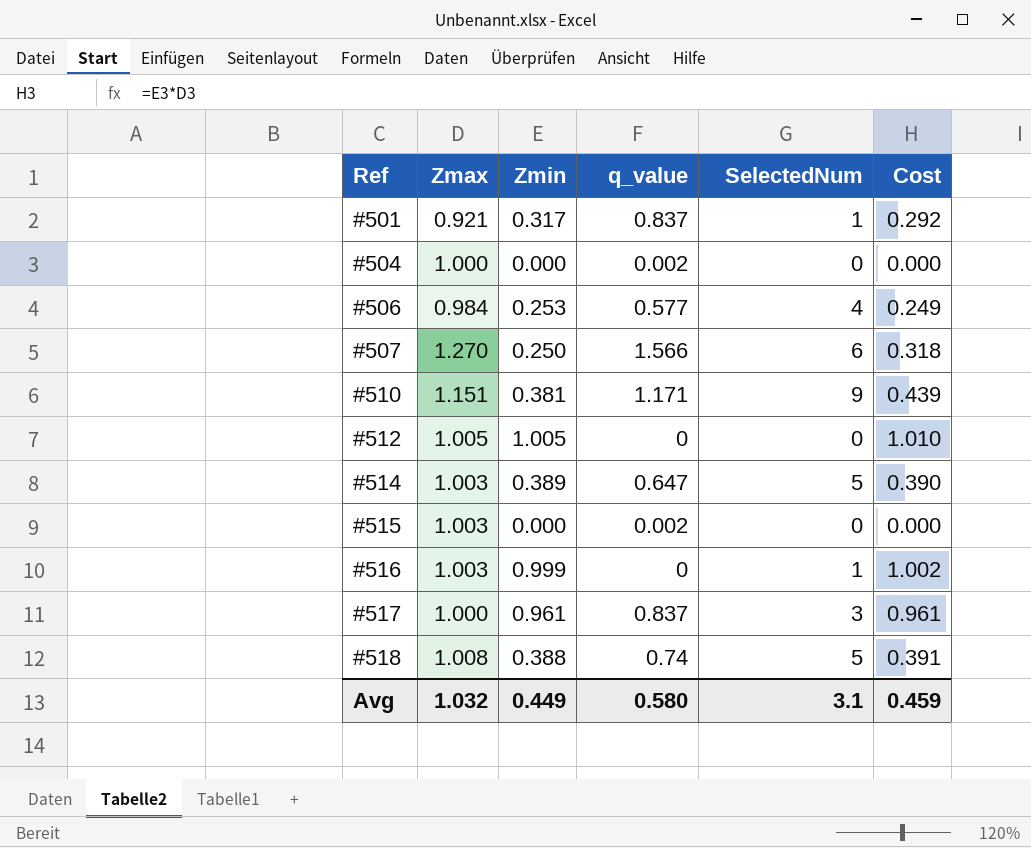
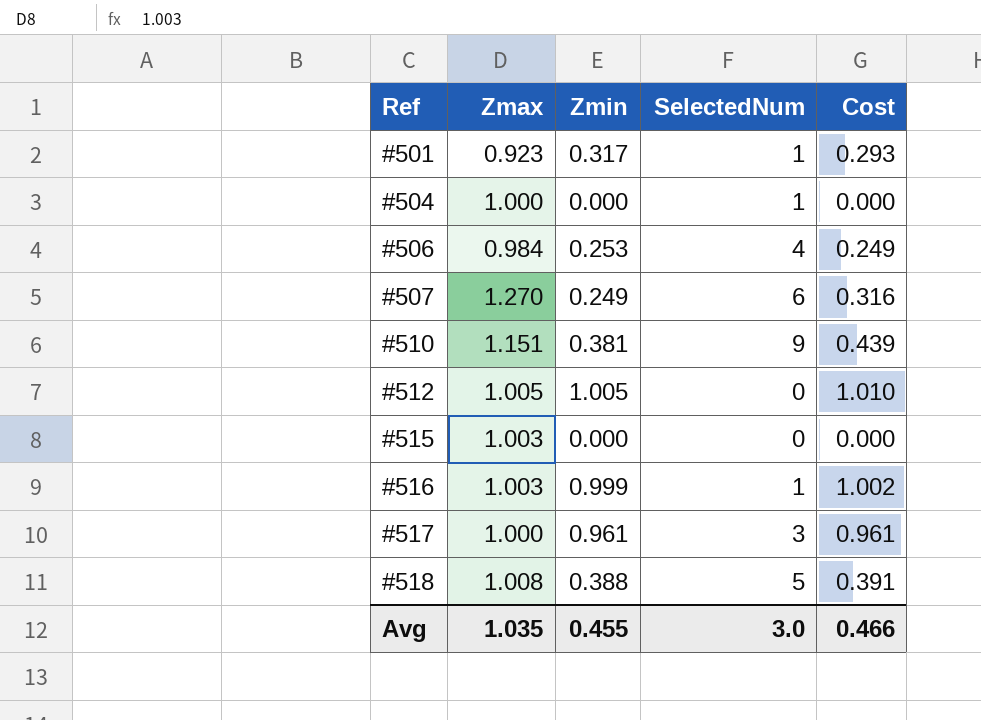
column q_value | position: 4 -> none
row #514: 1.003 | 0.389 | 0.647 | 5 | 0.390 -> none
#501 | Zmax: 0.921 -> 0.923
#501 | Cost: 0.292 -> 0.293
#504 | SelectedNum: 0 -> 1
#507 | Zmin: 0.250 -> 0.249
#507 | Cost: 0.318 -> 0.316
Avg | Zmax: 1.032 -> 1.035
Avg | Zmin: 0.449 -> 0.455
Avg | SelectedNum: 3.1 -> 3.0
Avg | Cost: 0.459 -> 0.466

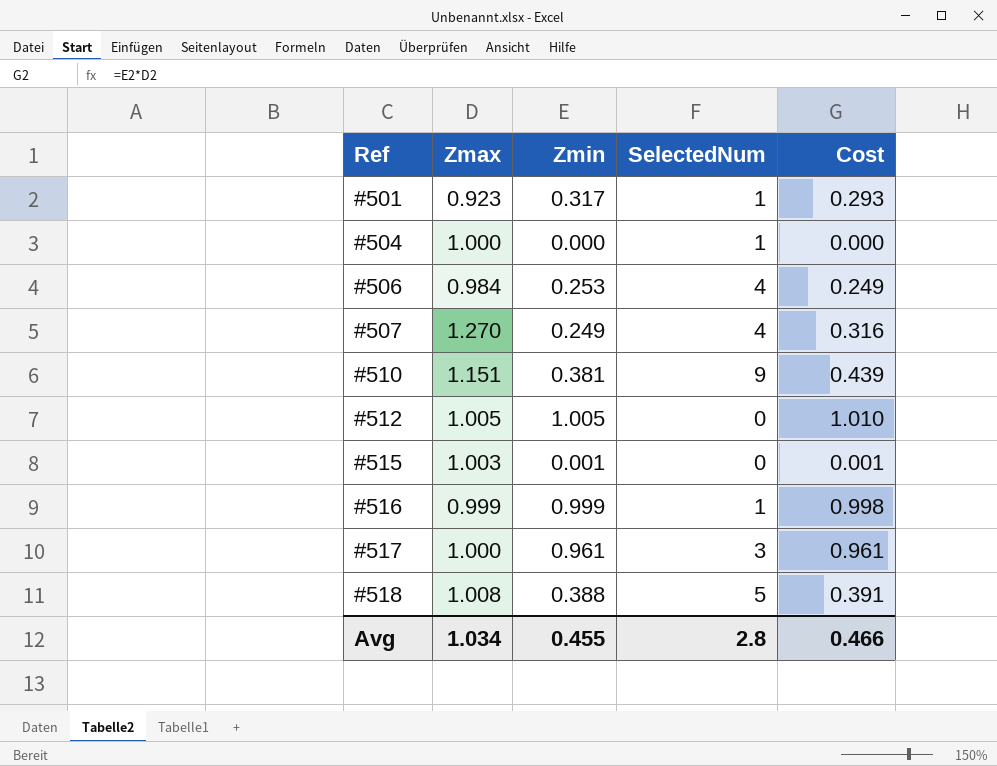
#507 | SelectedNum: 6 -> 4
#515 | Zmin: 0.000 -> 0.001
#515 | Cost: 0.000 -> 0.001
#516 | Zmax: 1.003 -> 0.999
#516 | Cost: 1.002 -> 0.998
Avg | Zmax: 1.035 -> 1.034
Avg | SelectedNum: 3.0 -> 2.8

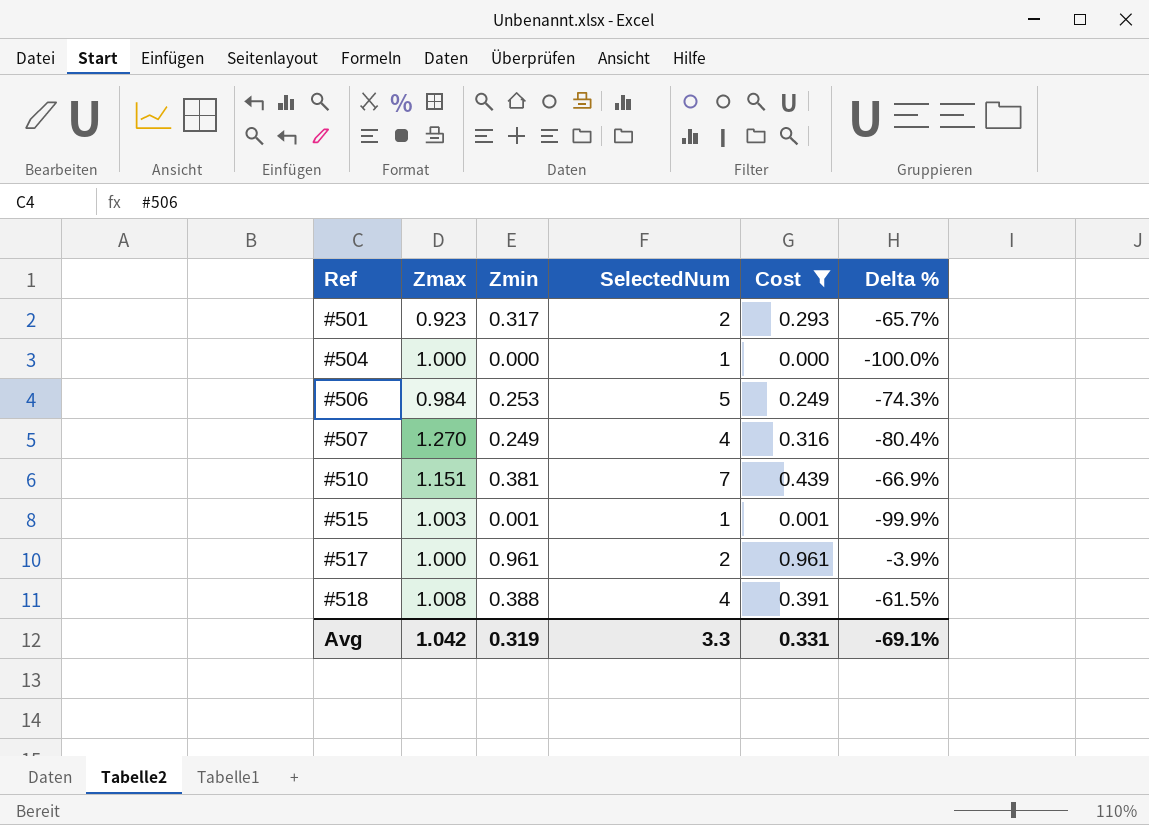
filter: none -> Cost <= 0.961
column Delta % | formula: none -> ([Zmin] - [Zmax]) / [Zmax]
#501 | SelectedNum: 1 -> 2
#506 | SelectedNum: 4 -> 5
#510 | SelectedNum: 9 -> 7
#515 | SelectedNum: 0 -> 1
#517 | SelectedNum: 3 -> 2
#518 | SelectedNum: 5 -> 4
Avg | Zmax: 1.034 -> 1.042
Avg | Zmin: 0.455 -> 0.319
Avg | SelectedNum: 2.8 -> 3.3
Avg | Cost: 0.466 -> 0.331

